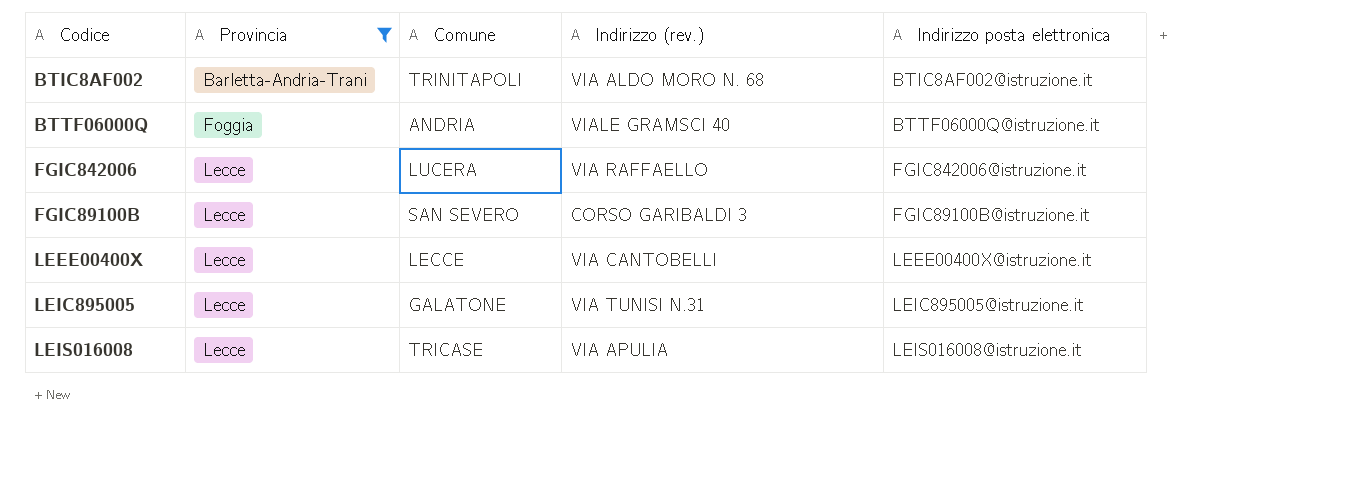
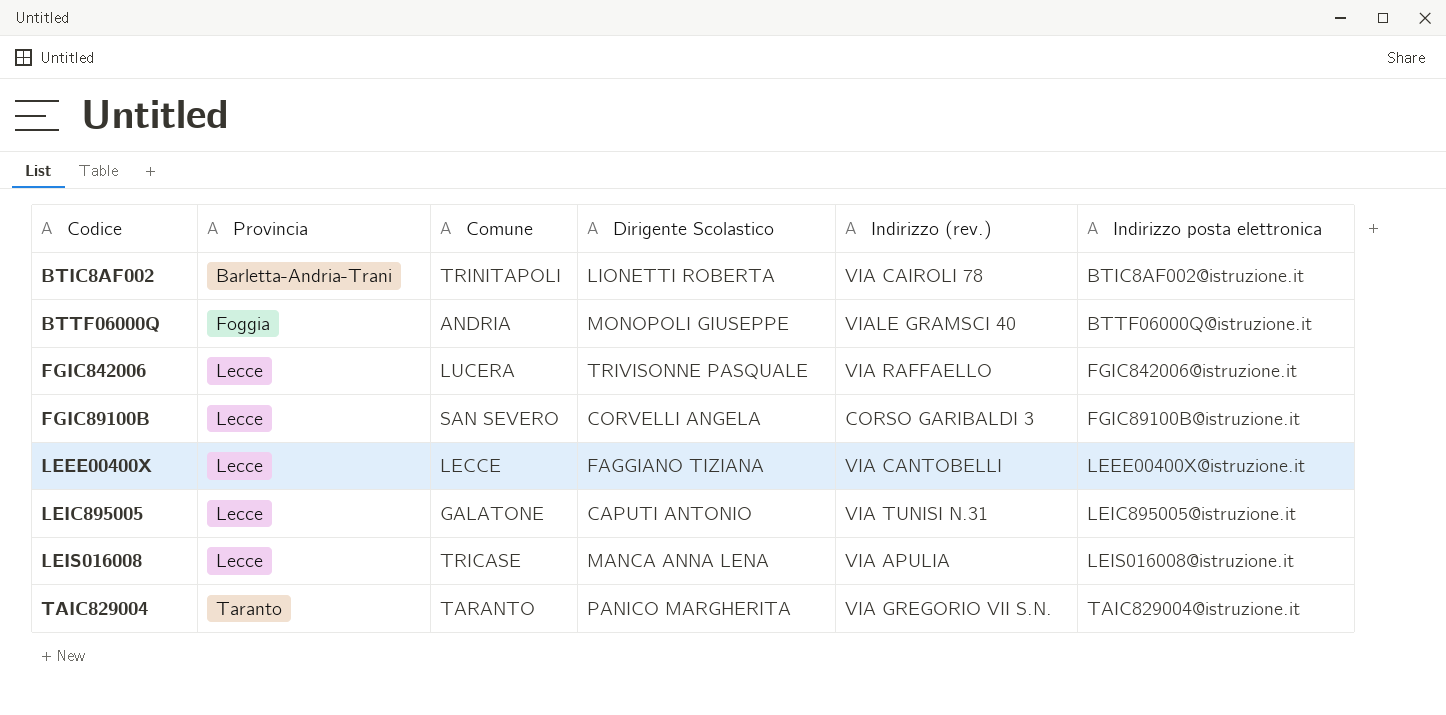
filter: Provincia != Taranto -> none
column Dirigente Scolastico | position: none -> 4
BTIC8AF002 | Indirizzo (rev.): VIA ALDO MORO N. 68 -> VIA CAIROLI 78

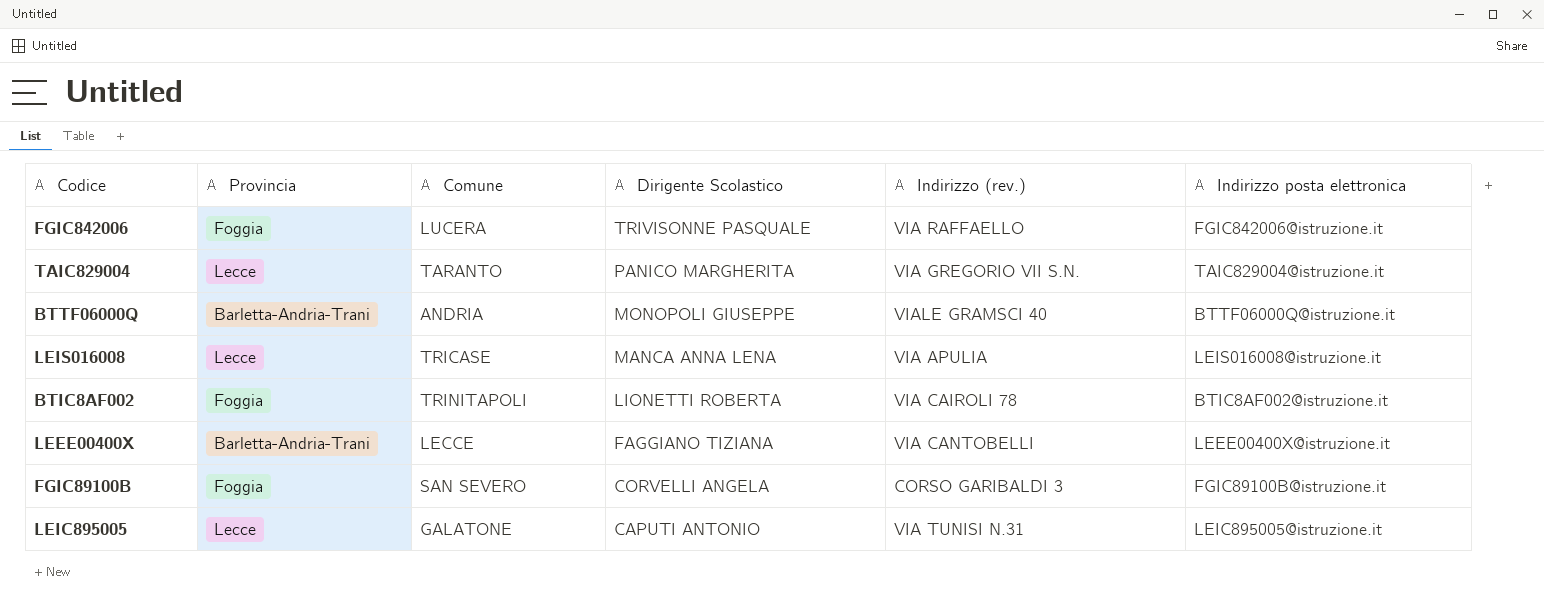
row order: Provincia ascending -> Dirigente Scolastico descending
FGIC842006 | Provincia: Lecce -> Foggia
TAIC829004 | Provincia: Taranto -> Lecce
BTTF06000Q | Provincia: Foggia -> Barletta-Andria-Trani
BTIC8AF002 | Provincia: Barletta-Andria-Trani -> Foggia
LEEE00400X | Provincia: Lecce -> Barletta-Andria-Trani
FGIC89100B | Provincia: Lecce -> Foggia

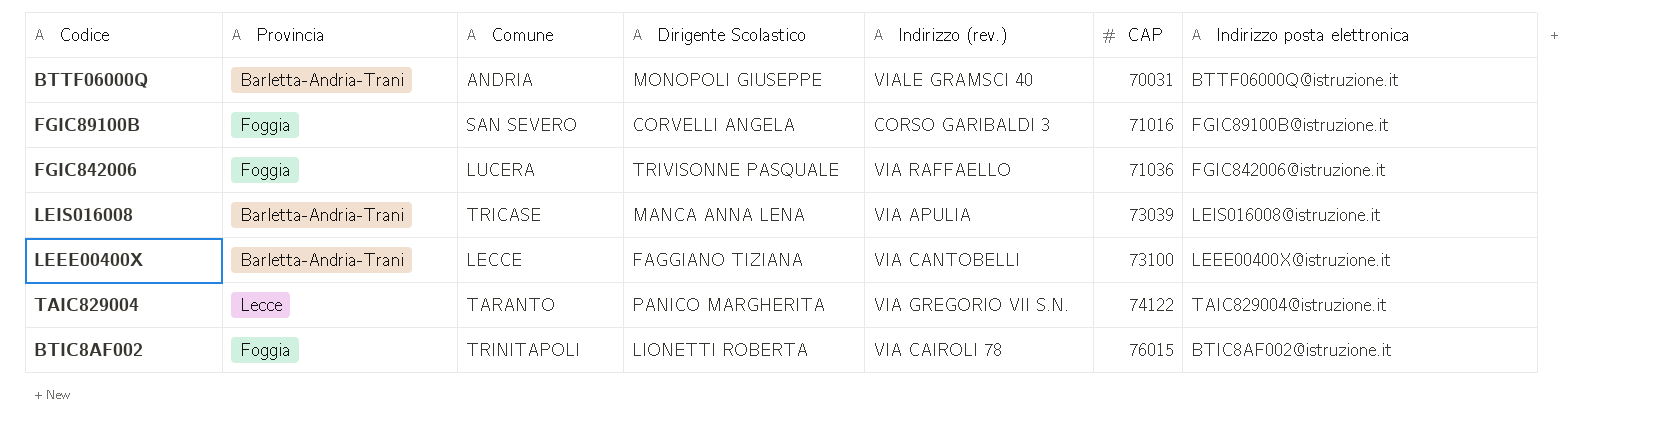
row order: Dirigente Scolastico descending -> CAP ascending
column CAP | position: none -> 6
row LEIC895005: Lecce | GALATONE | CAPUTI ANTONIO | VIA TUNISI N.31 | LEIC895005@istruzione.it -> none
LEIS016008 | Provincia: Lecce -> Barletta-Andria-Trani

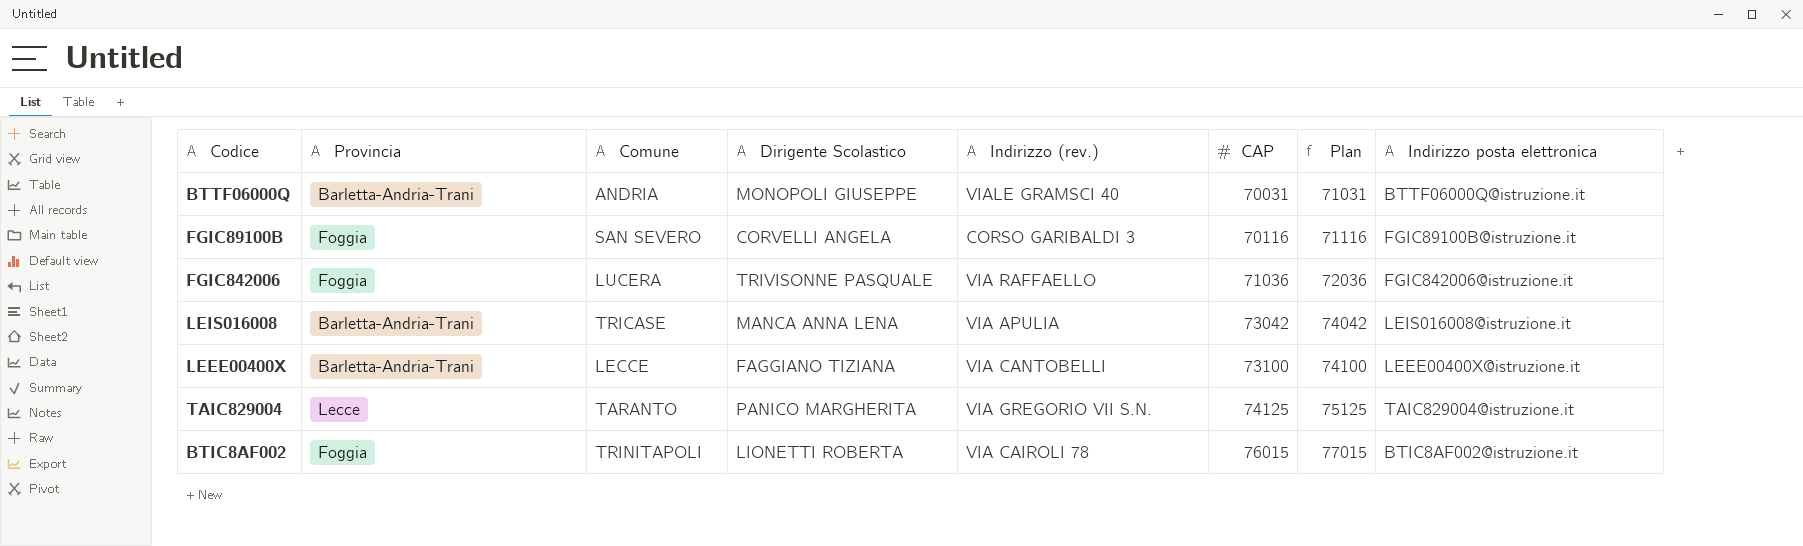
column Plan | formula: none -> [CAP] + 1000
FGIC89100B | CAP: 71016 -> 70116
LEIS016008 | CAP: 73039 -> 73042
TAIC829004 | CAP: 74122 -> 74125

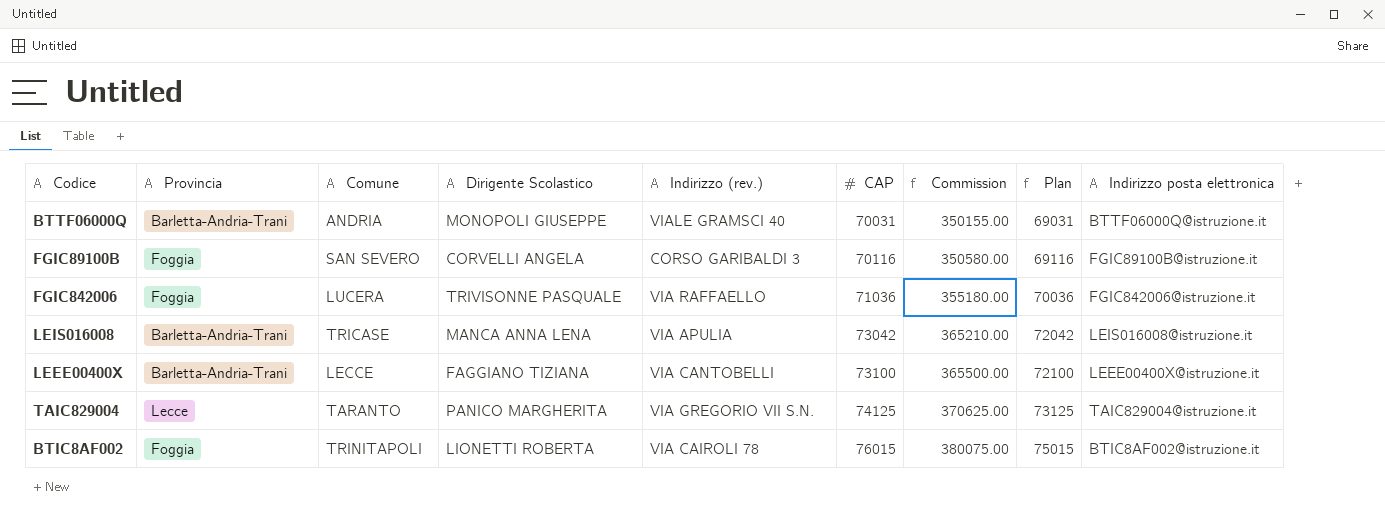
column Commission | formula: none -> [CAP] * 5
column Plan | formula: [CAP] + 1000 -> [CAP] - 1000

